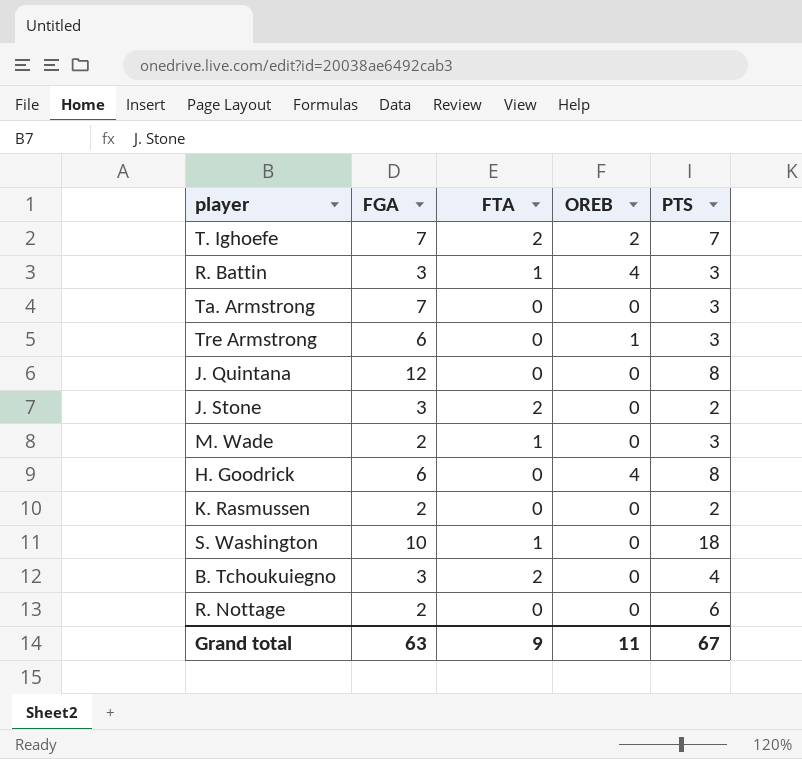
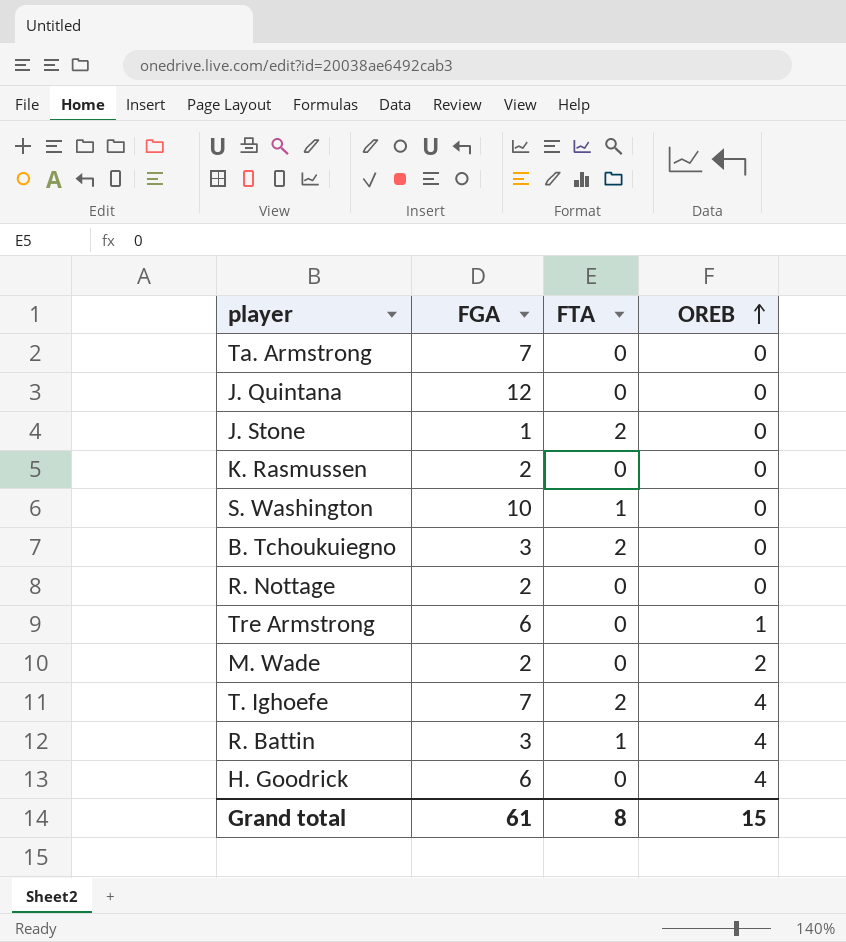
row order: none -> OREB ascending
column PTS | position: 5 -> none
J. Stone | FGA: 3 -> 1
M. Wade | FTA: 1 -> 0
M. Wade | OREB: 0 -> 2
T. Ighoefe | OREB: 2 -> 4
Grand total | FGA: 63 -> 61
Grand total | FTA: 9 -> 8
Grand total | OREB: 11 -> 15

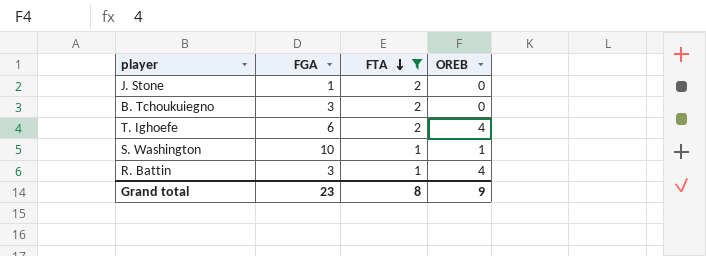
filter: none -> FTA != 0
row order: OREB ascending -> FTA descending
T. Ighoefe | FGA: 7 -> 6
S. Washington | OREB: 0 -> 1
Grand total | FGA: 61 -> 23
Grand total | OREB: 15 -> 9

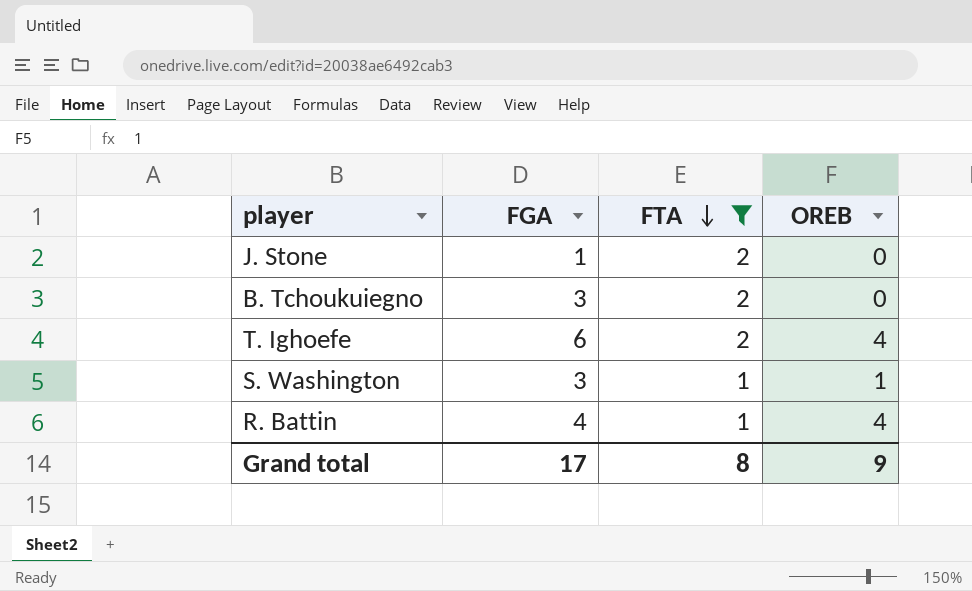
S. Washington | FGA: 10 -> 3
R. Battin | FGA: 3 -> 4
Grand total | FGA: 23 -> 17

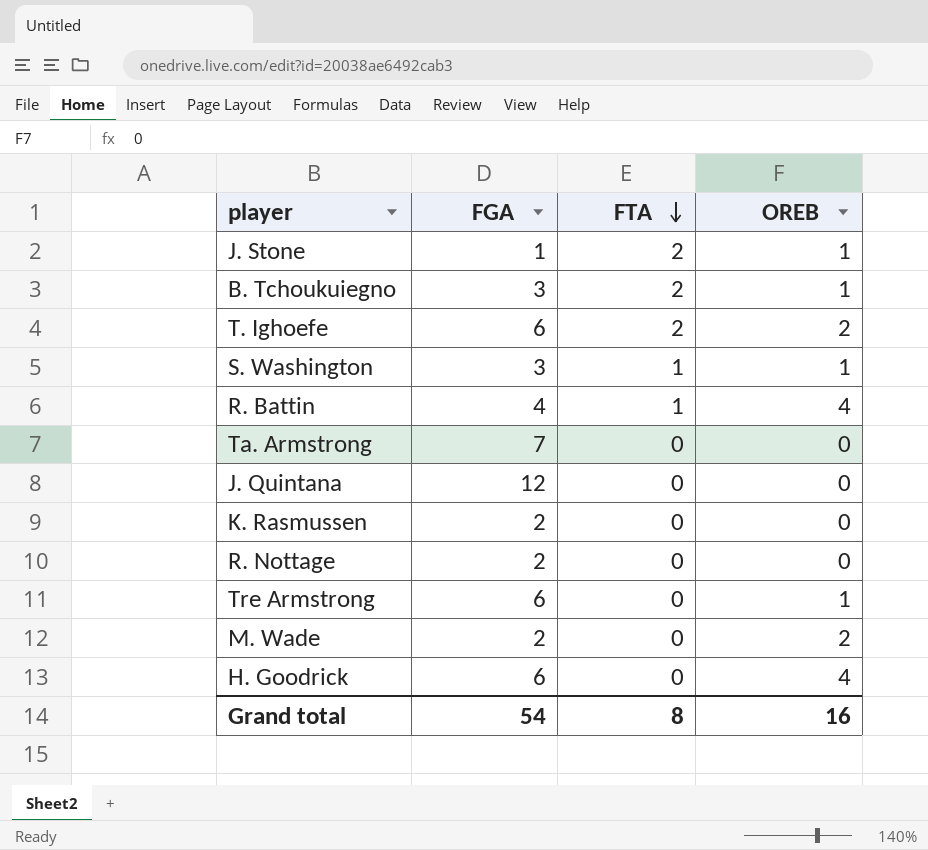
filter: FTA != 0 -> none
J. Stone | OREB: 0 -> 1
B. Tchoukuiegno | OREB: 0 -> 1
T. Ighoefe | OREB: 4 -> 2
Grand total | FGA: 17 -> 54
Grand total | OREB: 9 -> 16

